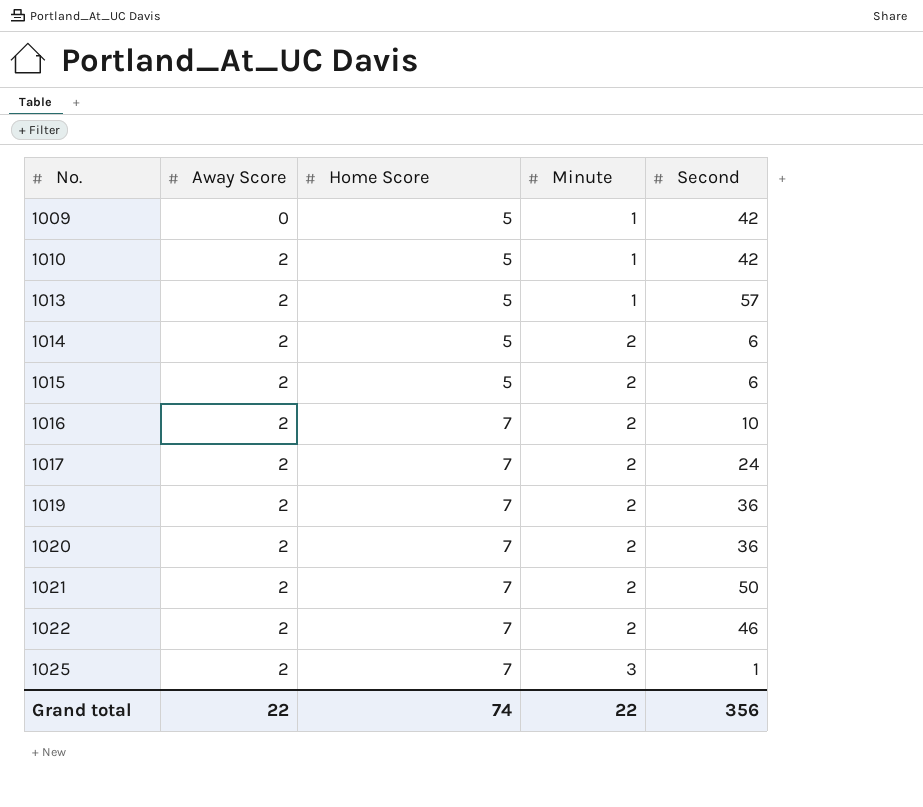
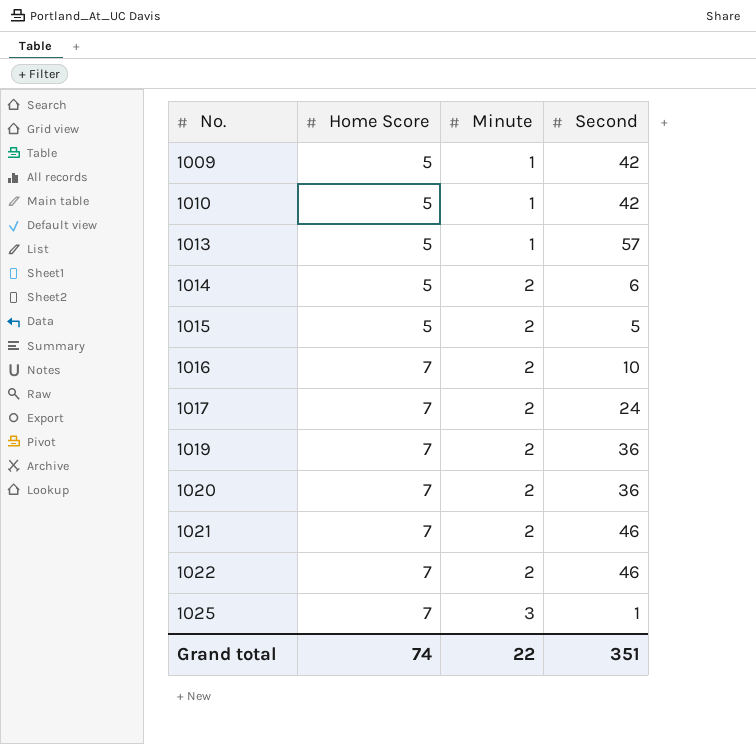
column Away Score | position: 2 -> none
1015 | Second: 6 -> 5
1021 | Second: 50 -> 46
Grand total | Second: 356 -> 351

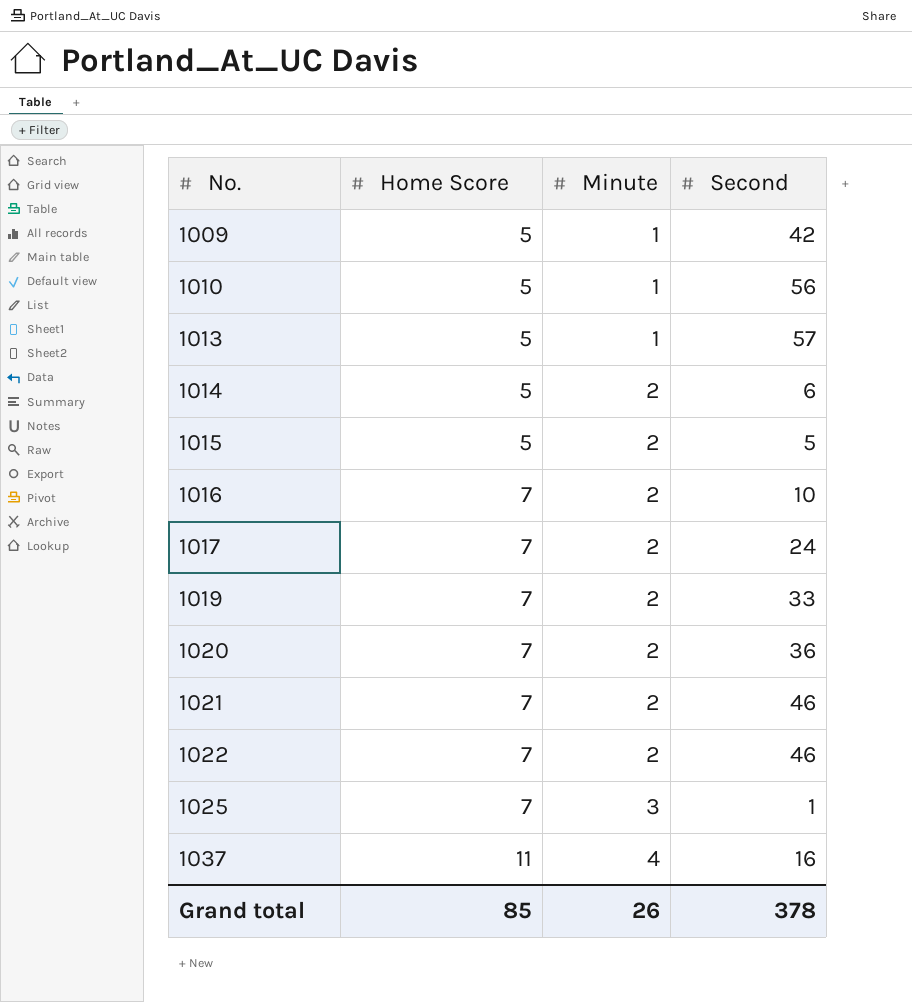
1010 | Second: 42 -> 56
1019 | Second: 36 -> 33
row 1037: none -> 11 | 4 | 16
Grand total | Home Score: 74 -> 85
Grand total | Minute: 22 -> 26
Grand total | Second: 351 -> 378

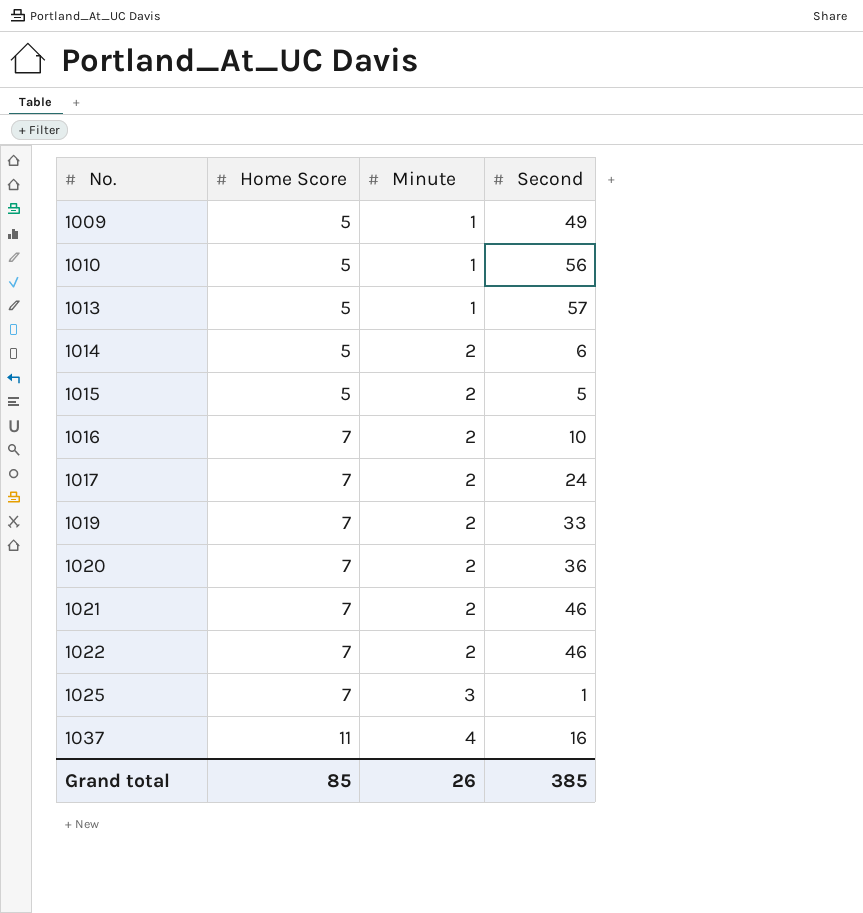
1009 | Second: 42 -> 49
Grand total | Second: 378 -> 385

